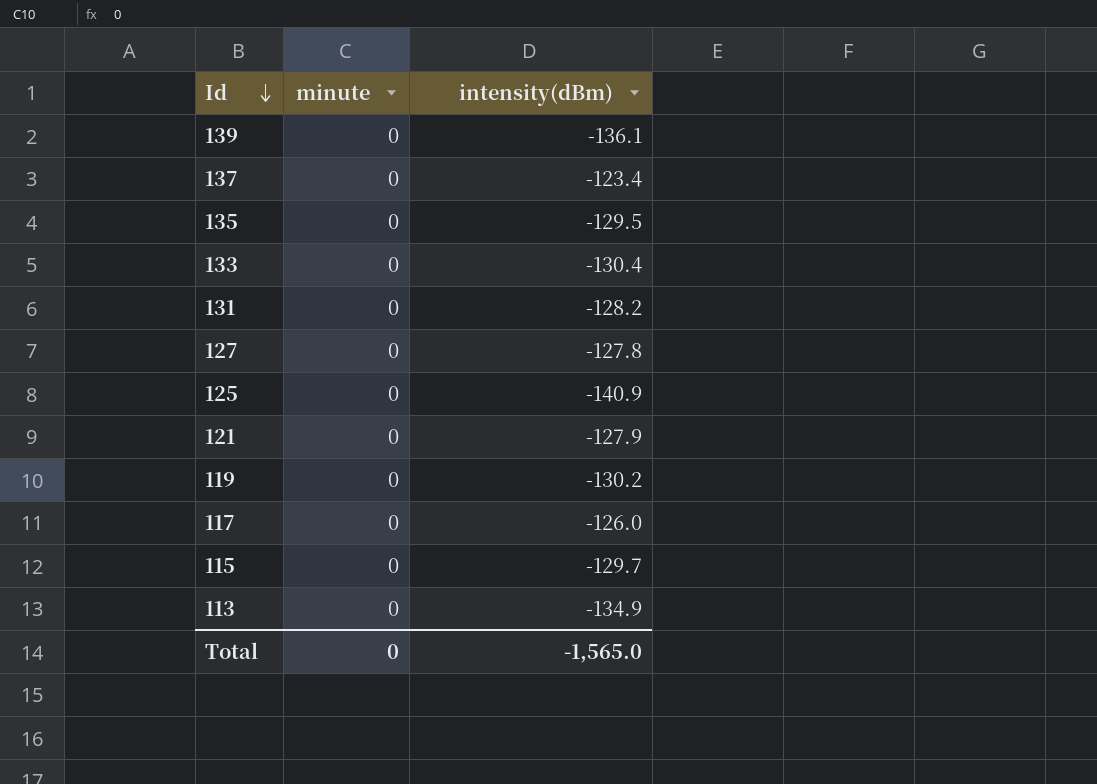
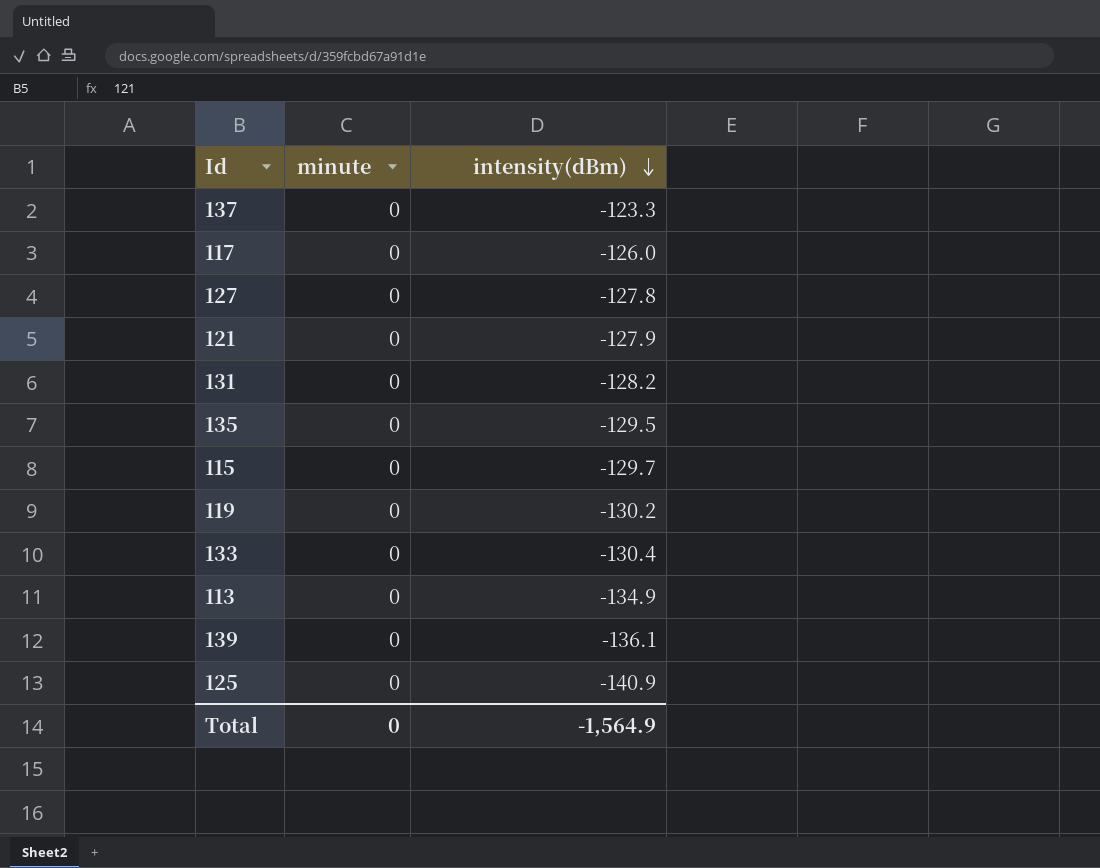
row order: Id descending -> intensity(dBm) descending
137 | intensity(dBm): -123.4 -> -123.3
Total | intensity(dBm): -1,565.0 -> -1,564.9

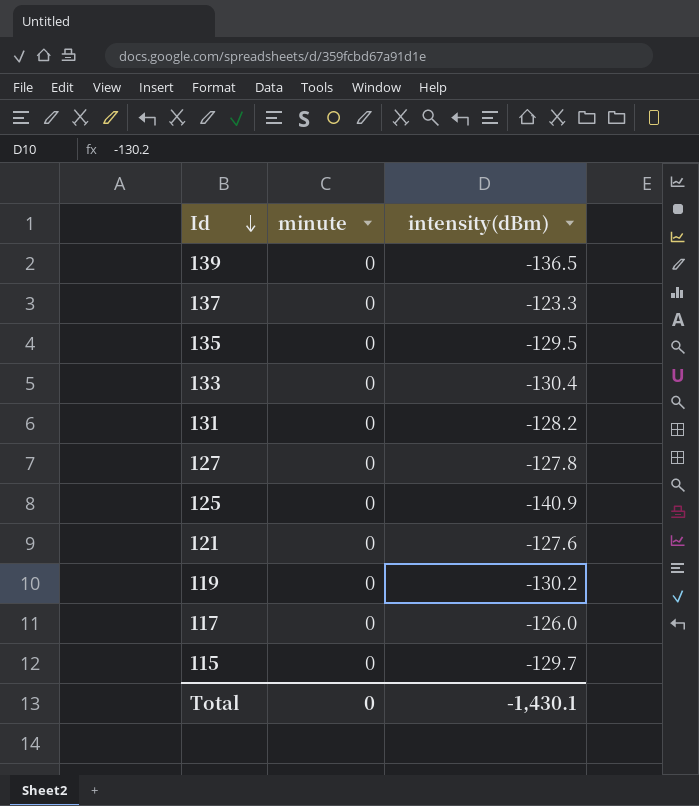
row order: intensity(dBm) descending -> Id descending
row 113: 0 | -134.9 -> none
139 | intensity(dBm): -136.1 -> -136.5
121 | intensity(dBm): -127.9 -> -127.6
Total | intensity(dBm): -1,564.9 -> -1,430.1

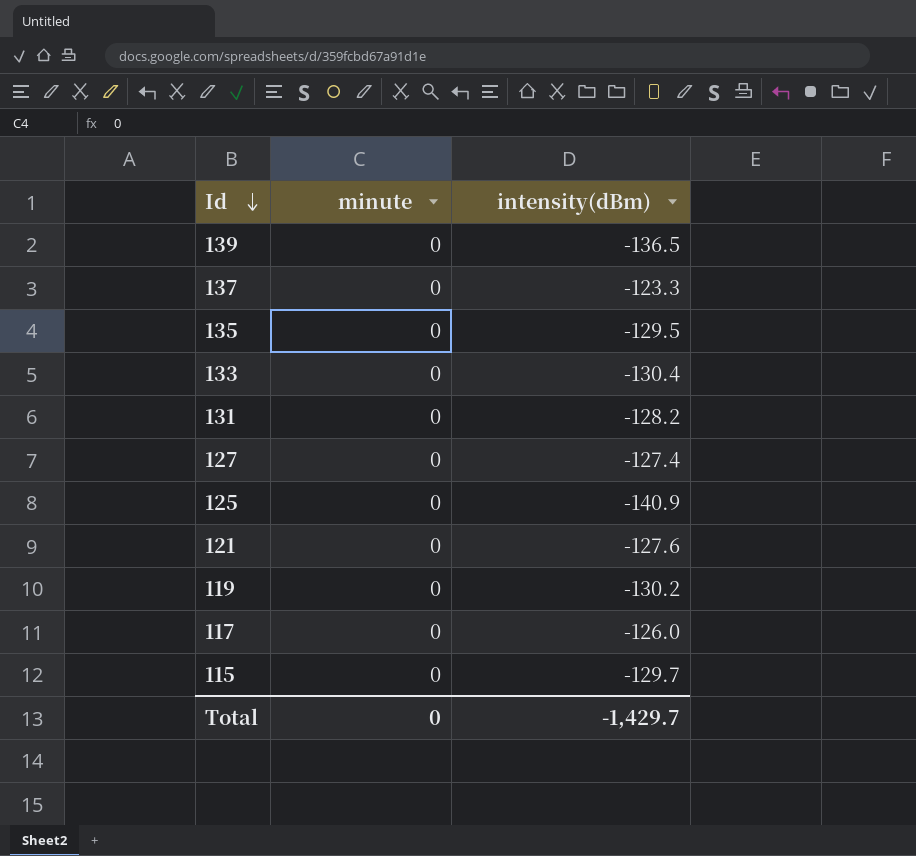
127 | intensity(dBm): -127.8 -> -127.4
Total | intensity(dBm): -1,430.1 -> -1,429.7

